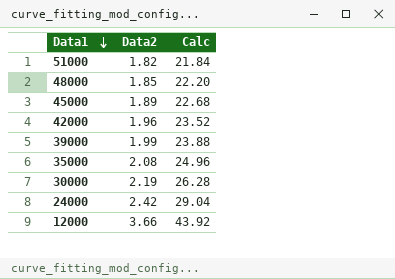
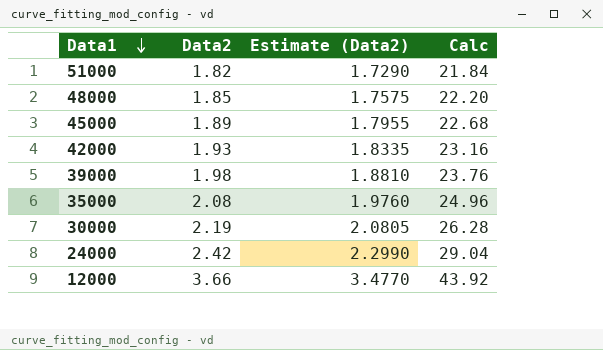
column Estimate (Data2) | formula: none -> [Data2] * 0.95
42000 | Data2: 1.96 -> 1.93
42000 | Calc: 23.52 -> 23.16
39000 | Data2: 1.99 -> 1.98
39000 | Calc: 23.88 -> 23.76

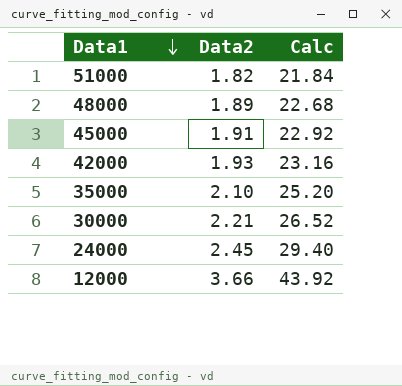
column Estimate (Data2) | formula: [Data2] * 0.95 -> none
row 39000: 1.98 | 1.8810 | 23.76 -> none
48000 | Data2: 1.85 -> 1.89
48000 | Calc: 22.20 -> 22.68
45000 | Data2: 1.89 -> 1.91
45000 | Calc: 22.68 -> 22.92
35000 | Data2: 2.08 -> 2.10
35000 | Calc: 24.96 -> 25.20
30000 | Data2: 2.19 -> 2.21
30000 | Calc: 26.28 -> 26.52
24000 | Data2: 2.42 -> 2.45
24000 | Calc: 29.04 -> 29.40

